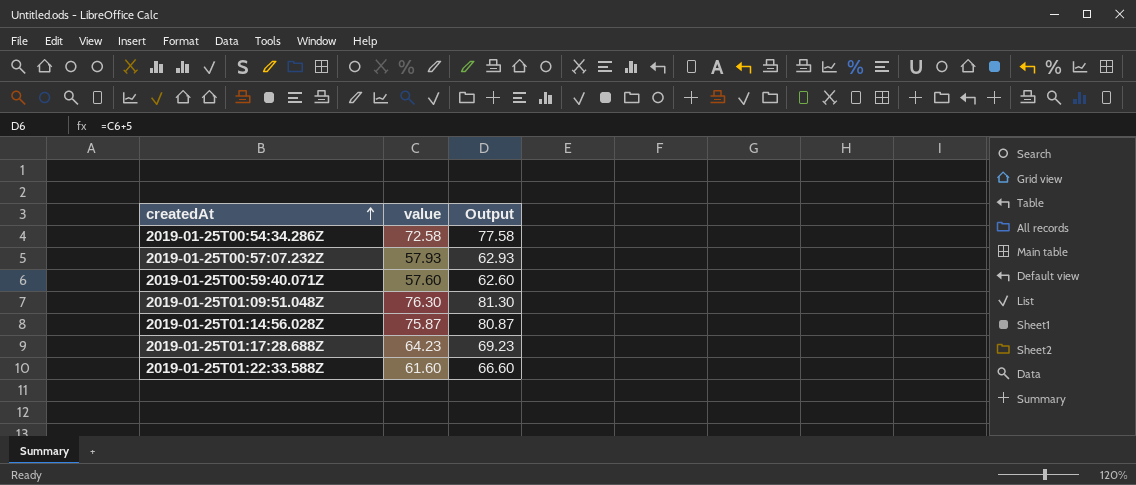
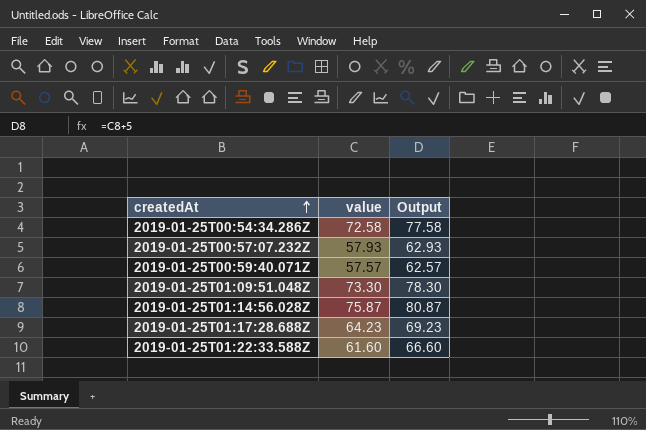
2019-01-25T00:59:40.071Z | value: 57.60 -> 57.57
2019-01-25T00:59:40.071Z | Output: 62.60 -> 62.57
2019-01-25T01:09:51.048Z | value: 76.30 -> 73.30
2019-01-25T01:09:51.048Z | Output: 81.30 -> 78.30

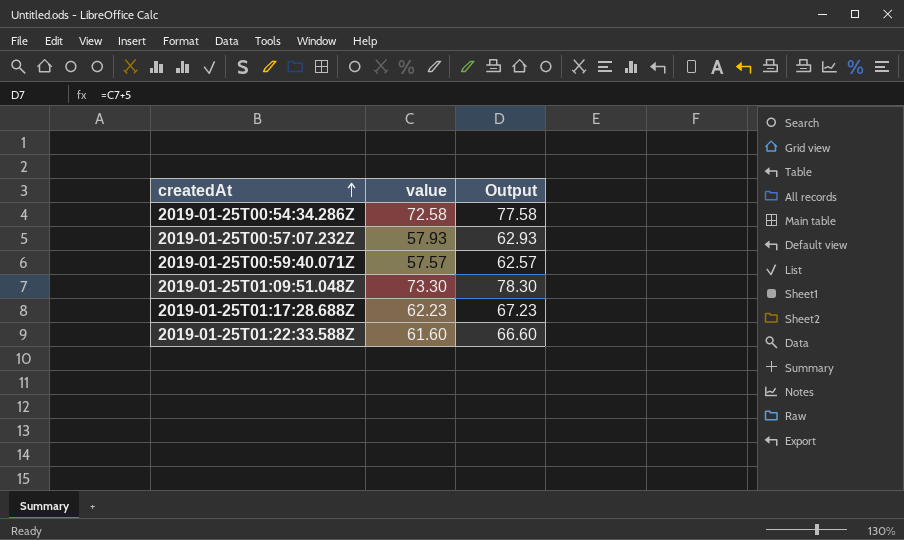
row 2019-01-25T01:14:56.028Z: 75.87 | 80.87 -> none
2019-01-25T01:17:28.688Z | value: 64.23 -> 62.23
2019-01-25T01:17:28.688Z | Output: 69.23 -> 67.23

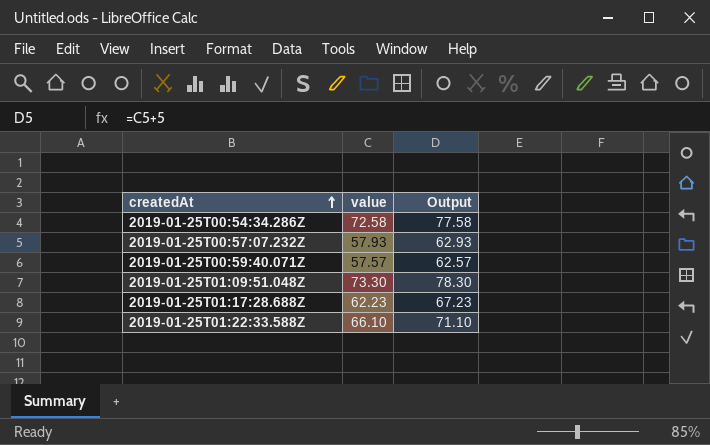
2019-01-25T01:22:33.588Z | value: 61.60 -> 66.10
2019-01-25T01:22:33.588Z | Output: 66.60 -> 71.10

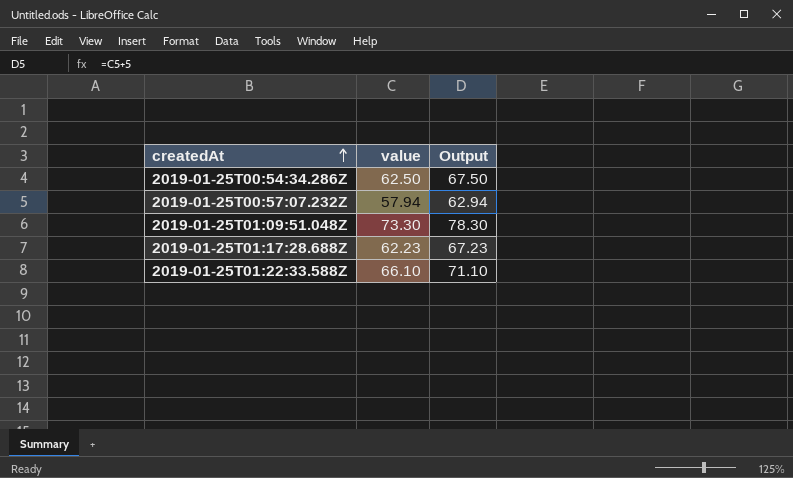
row 2019-01-25T00:59:40.071Z: 57.57 | 62.57 -> none
2019-01-25T00:54:34.286Z | value: 72.58 -> 62.50
2019-01-25T00:54:34.286Z | Output: 77.58 -> 67.50
2019-01-25T00:57:07.232Z | value: 57.93 -> 57.94
2019-01-25T00:57:07.232Z | Output: 62.93 -> 62.94

